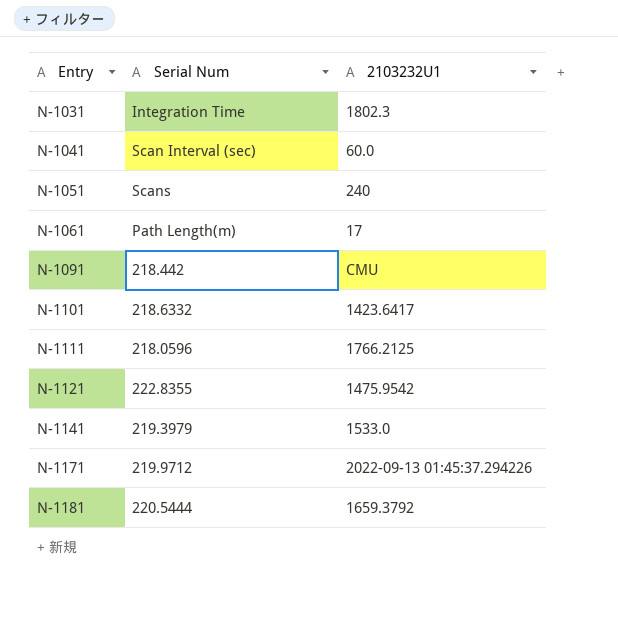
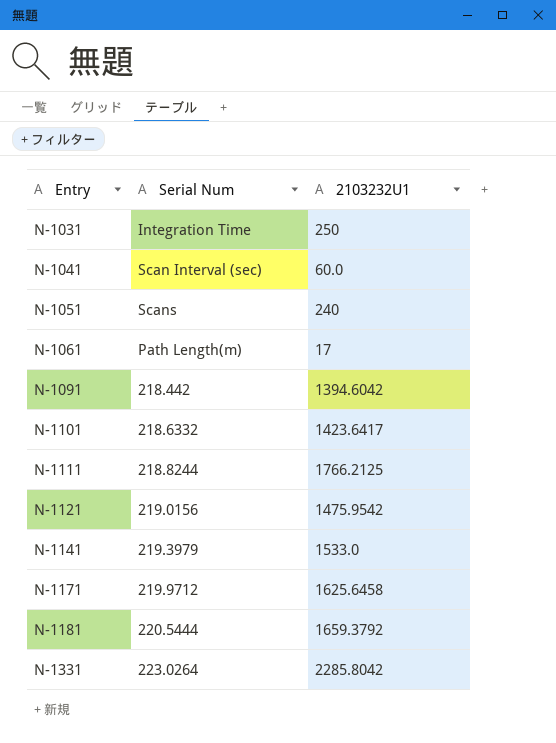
N-1031 | 2103232U1: 1802.3 -> 250
N-1091 | 2103232U1: CMU -> 1394.6042
N-1111 | Serial Num: 218.0596 -> 218.8244
N-1121 | Serial Num: 222.8355 -> 219.0156
N-1171 | 2103232U1: 2022-09-13 01:45:37.294226 -> 1625.6458
row N-1331: none -> 223.0264 | 2285.8042

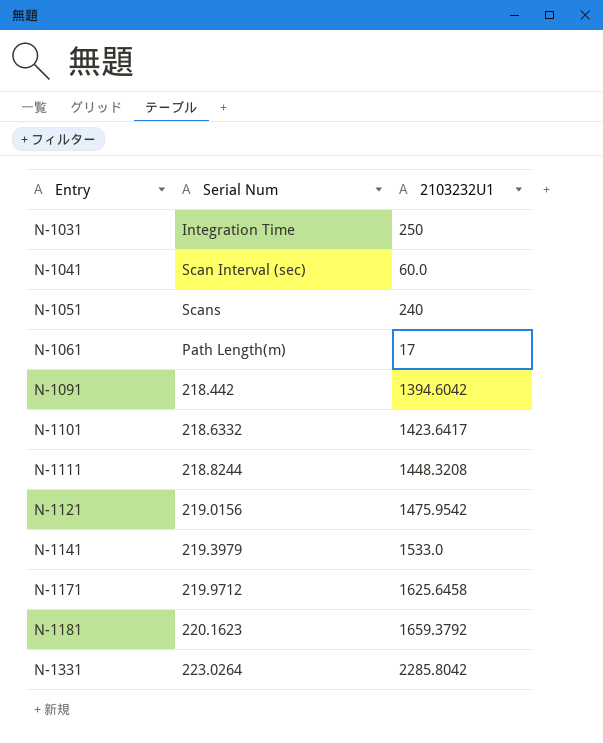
N-1111 | 2103232U1: 1766.2125 -> 1448.3208
N-1181 | Serial Num: 220.5444 -> 220.1623

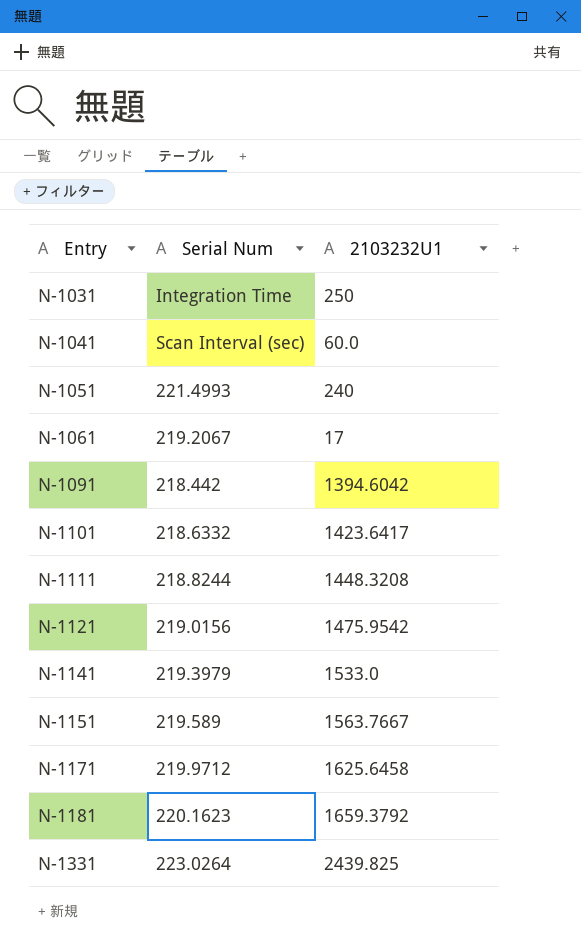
N-1051 | Serial Num: Scans -> 221.4993
N-1061 | Serial Num: Path Length(m) -> 219.2067
row N-1151: none -> 219.589 | 1563.7667
N-1331 | 2103232U1: 2285.8042 -> 2439.825

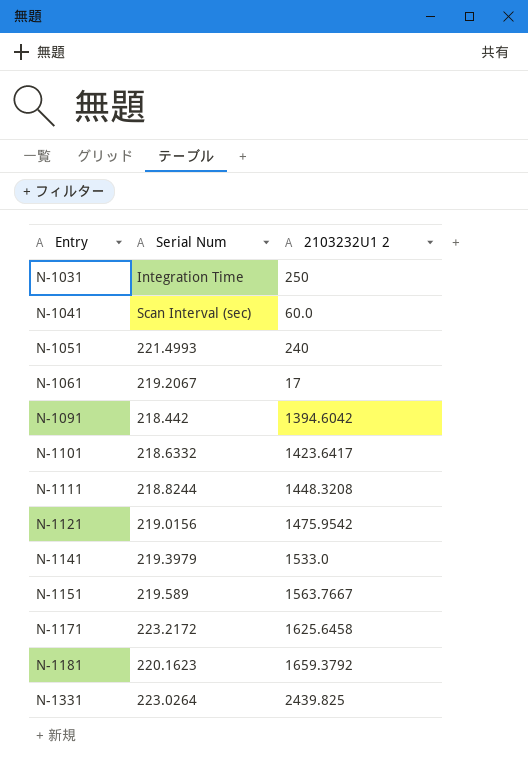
column name: 2103232U1 -> 2103232U1 2
N-1171 | Serial Num: 219.9712 -> 223.2172

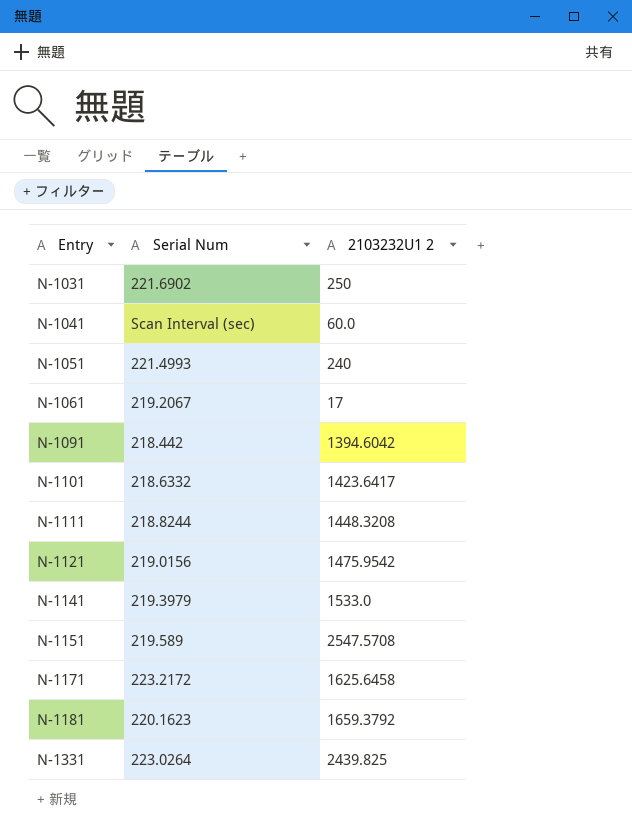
N-1031 | Serial Num: Integration Time -> 221.6902
N-1151 | 2103232U1 2: 1563.7667 -> 2547.5708

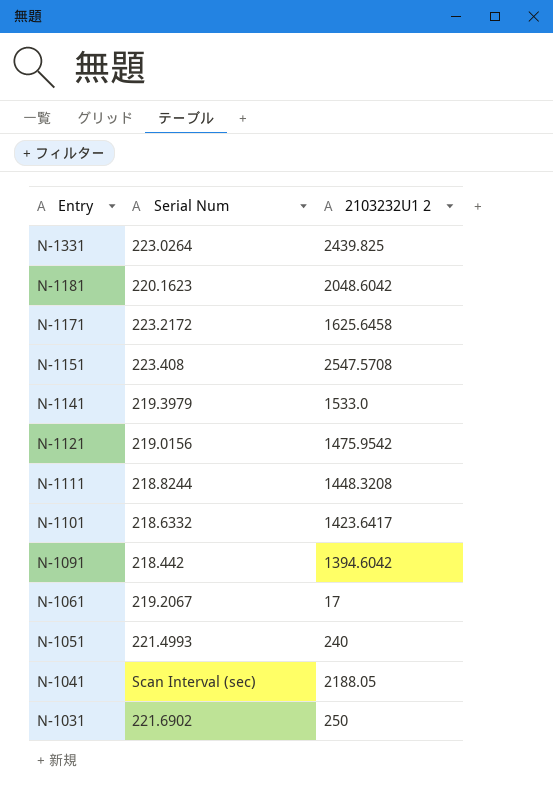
row order: Entry ascending -> Entry descending
N-1181 | 2103232U1 2: 1659.3792 -> 2048.6042
N-1151 | Serial Num: 219.589 -> 223.408
N-1041 | 2103232U1 2: 60.0 -> 2188.05

